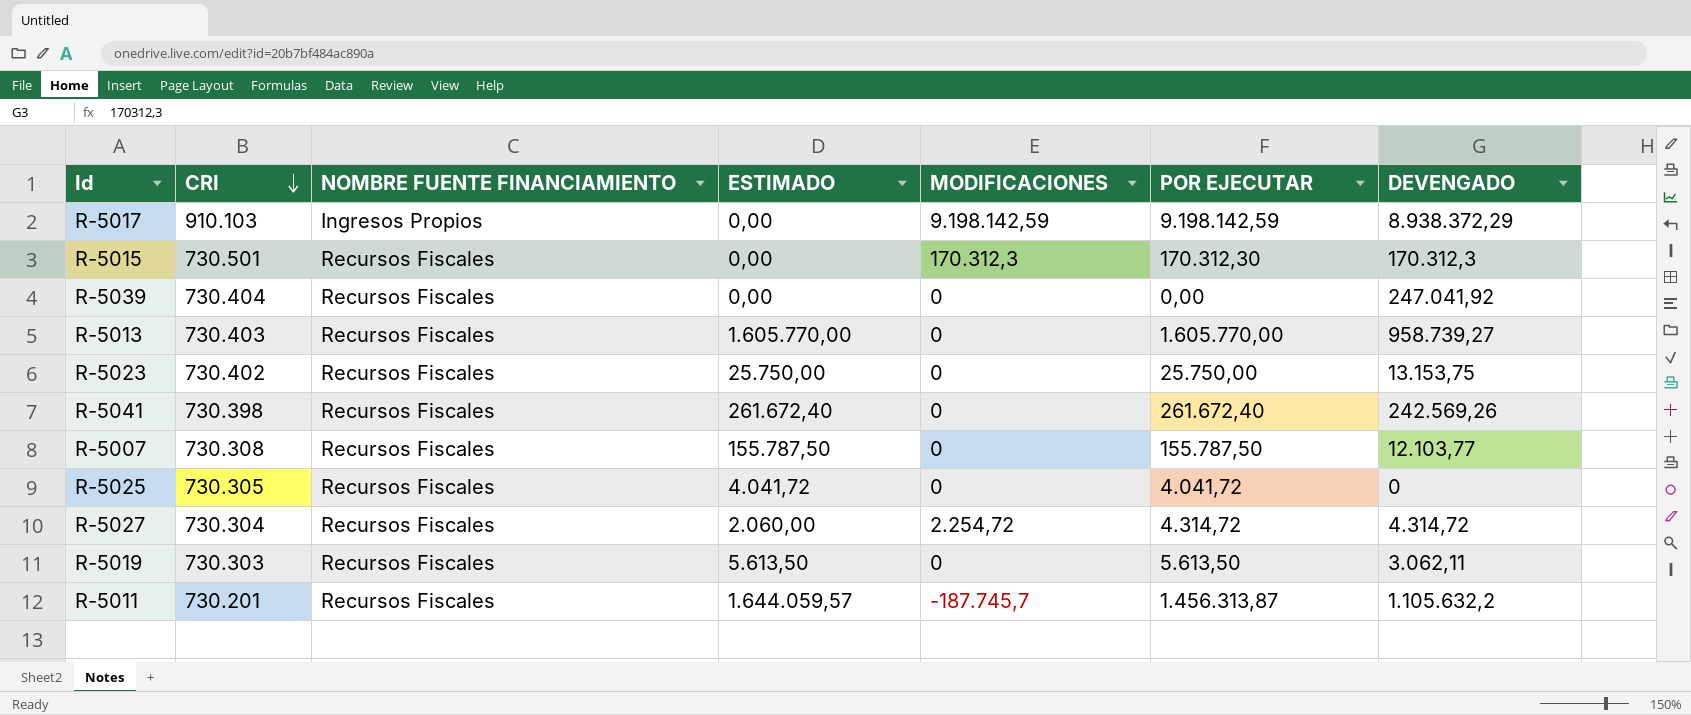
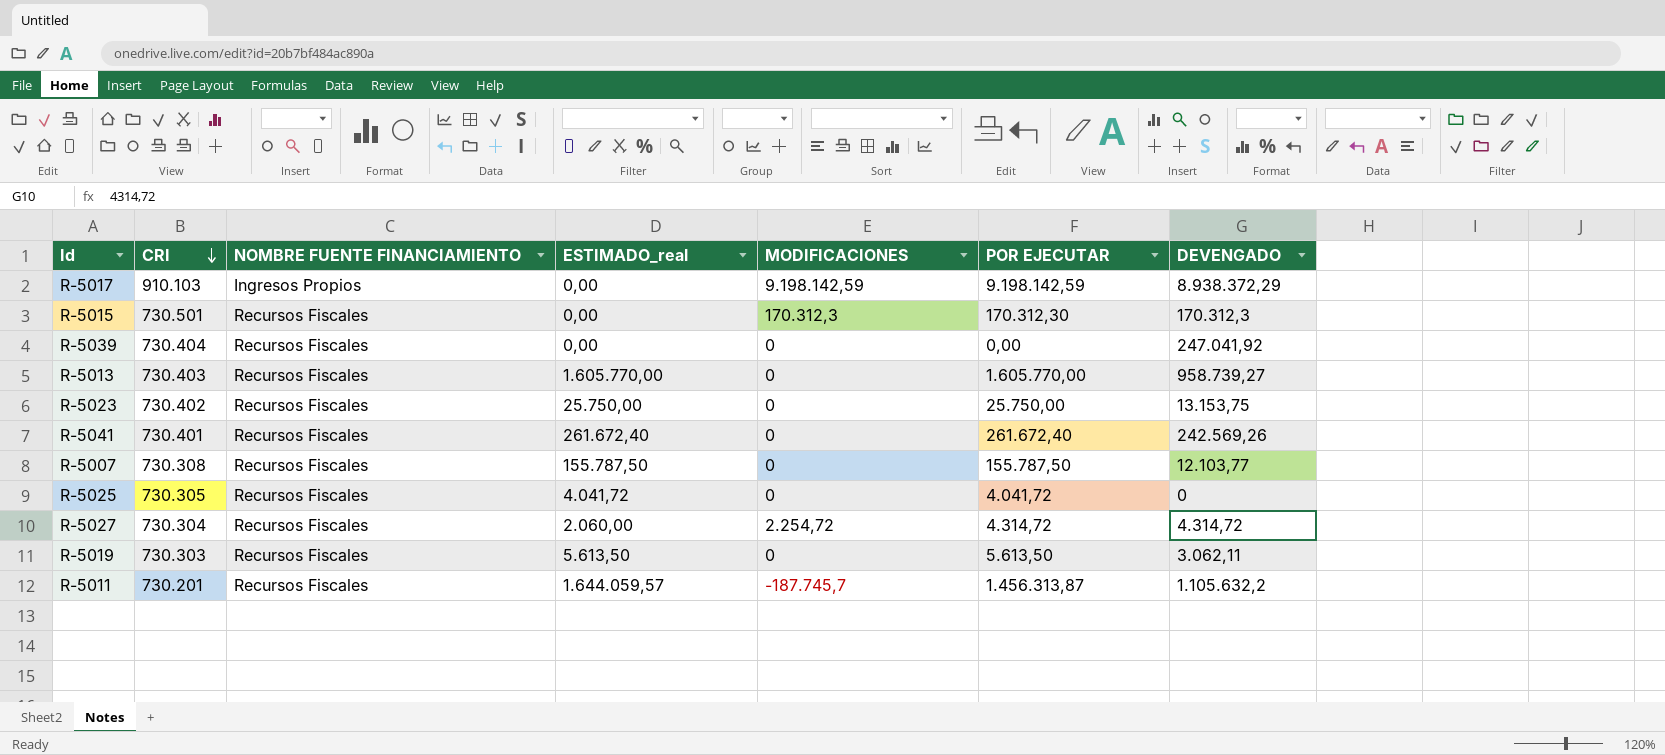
column name: ESTIMADO -> ESTIMADO_real
R-5041 | CRI: 730.398 -> 730.401

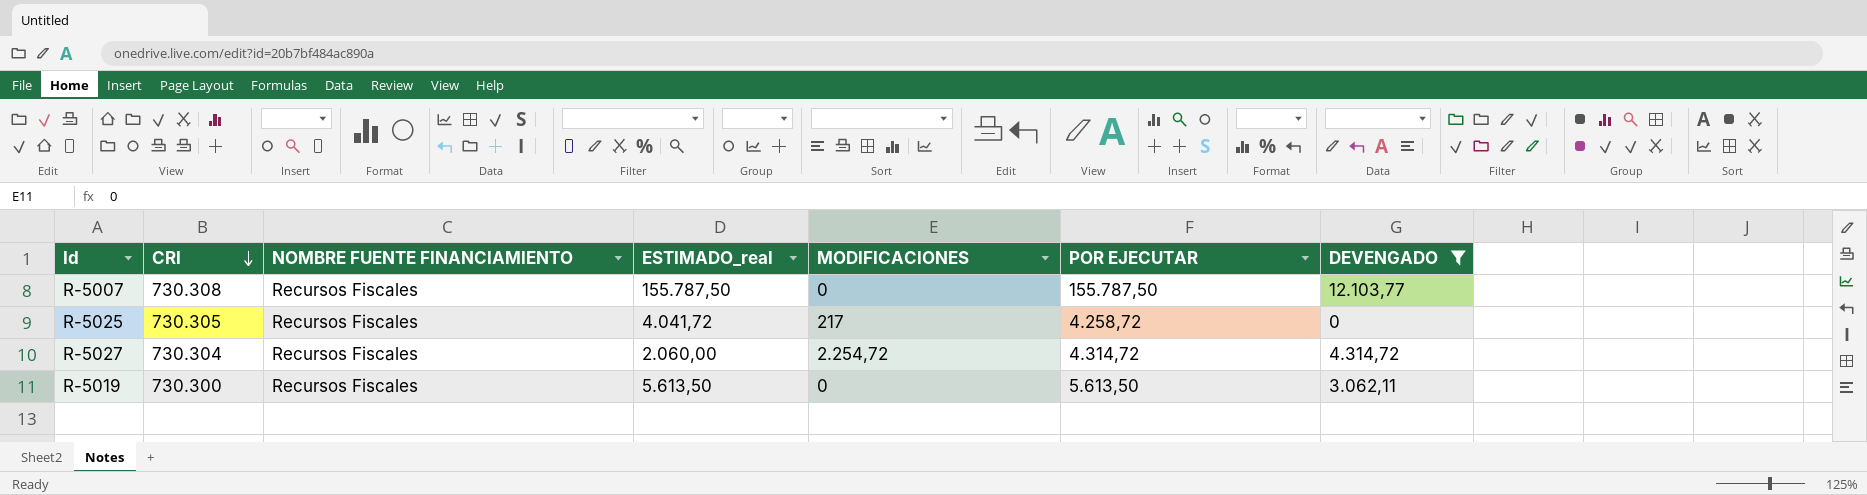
filter: none -> DEVENGADO <= 12.103,77
R-5025 | MODIFICACIONES: 0 -> 217
R-5025 | POR EJECUTAR: 4.041,72 -> 4.258,72
R-5019 | CRI: 730.303 -> 730.300

